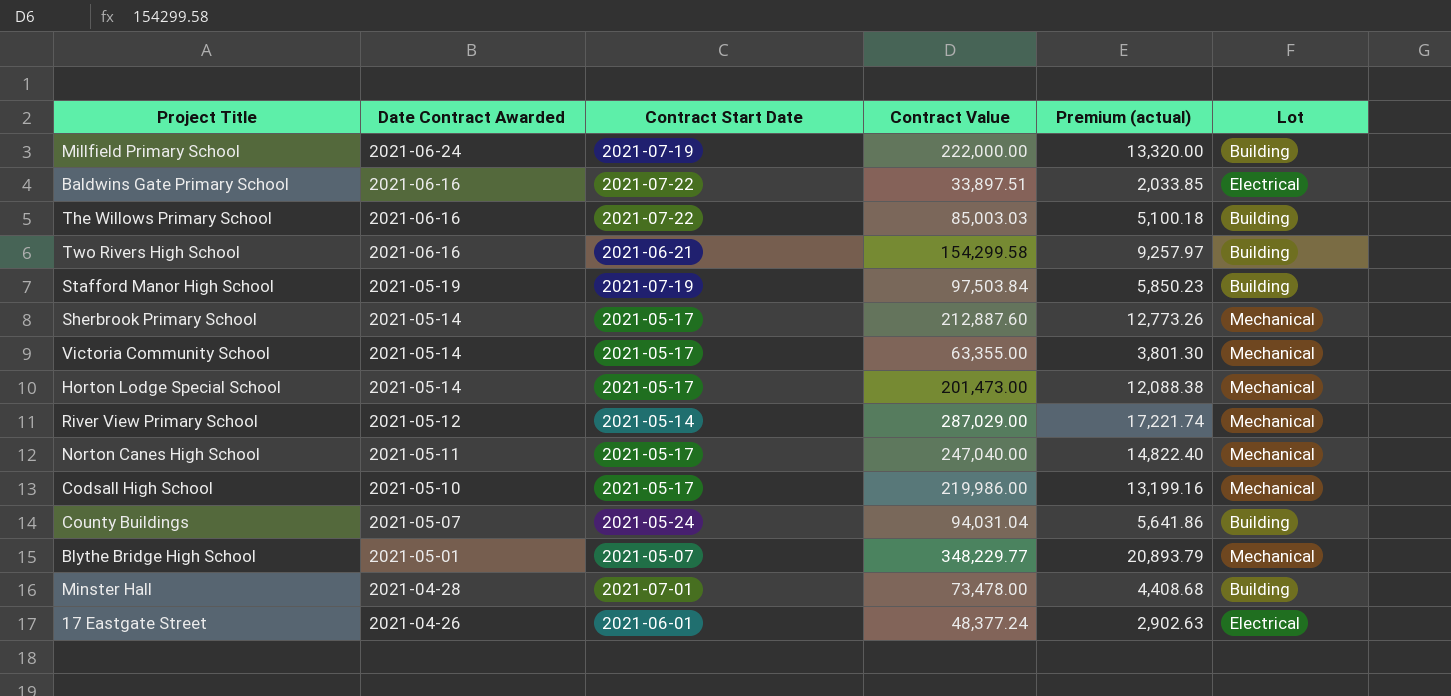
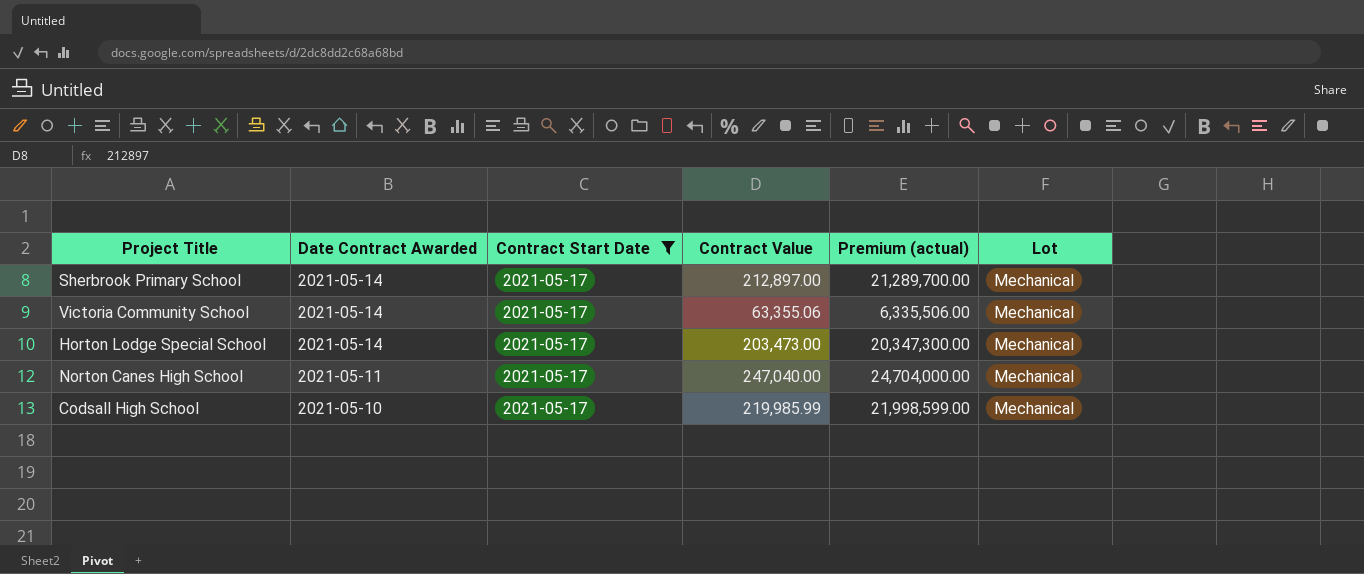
filter: none -> Contract Start Date = 2021-05-17
column Premium (actual) | formula: [Contract Value] * 0.06 -> [Contract Value] * 100
Sherbrook Primary School | Contract Value: 212,887.60 -> 212,897.00
Victoria Community School | Contract Value: 63,355.00 -> 63,355.06
Horton Lodge Special School | Contract Value: 201,473.00 -> 203,473.00
Codsall High School | Contract Value: 219,986.00 -> 219,985.99

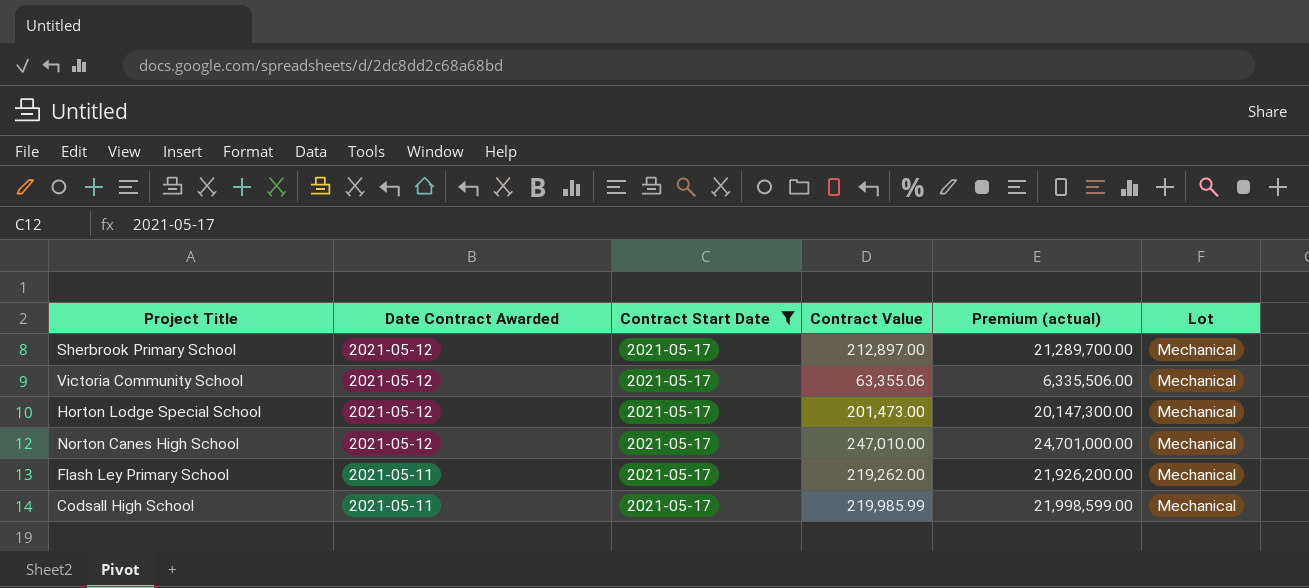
Sherbrook Primary School | Date Contract Awarded: 2021-05-14 -> 2021-05-12
Victoria Community School | Date Contract Awarded: 2021-05-14 -> 2021-05-12
Horton Lodge Special School | Date Contract Awarded: 2021-05-14 -> 2021-05-12
Horton Lodge Special School | Contract Value: 203,473.00 -> 201,473.00
Horton Lodge Special School | Premium (actual): 20,347,300.00 -> 20,147,300.00
Norton Canes High School | Date Contract Awarded: 2021-05-11 -> 2021-05-12
Norton Canes High School | Contract Value: 247,040.00 -> 247,010.00
Norton Canes High School | Premium (actual): 24,704,000.00 -> 24,701,000.00
row Flash Ley Primary School: none -> 2021-05-11 | 2021-05-17 | 219,262.00 | 21,926,200.00 | Mechanical
Codsall High School | Date Contract Awarded: 2021-05-10 -> 2021-05-11

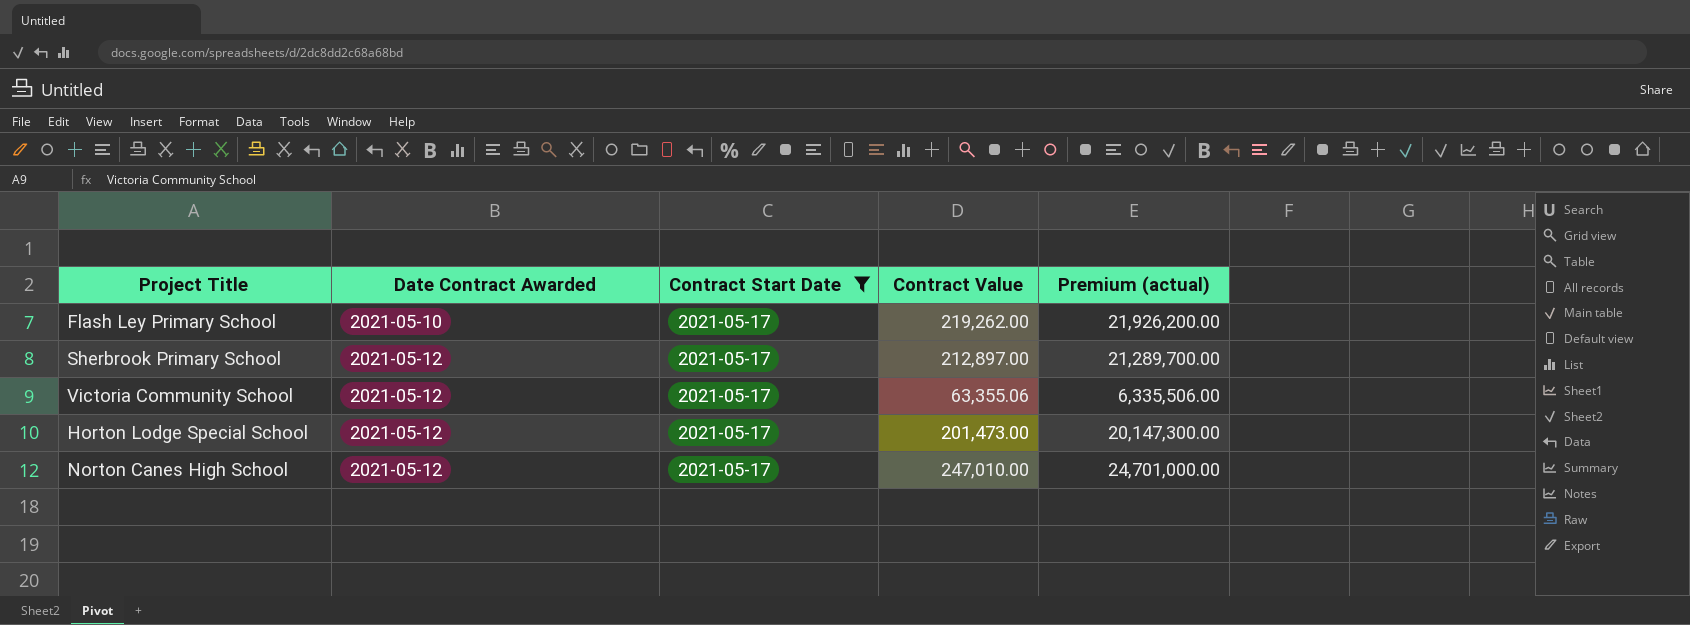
row order: Date Contract Awarded descending -> Date Contract Awarded ascending
column Lot | position: 6 -> none
row Codsall High School: 2021-05-11 | 2021-05-17 | 219,985.99 | 21,998,599.00 | Mechanical -> none
Flash Ley Primary School | Date Contract Awarded: 2021-05-11 -> 2021-05-10

